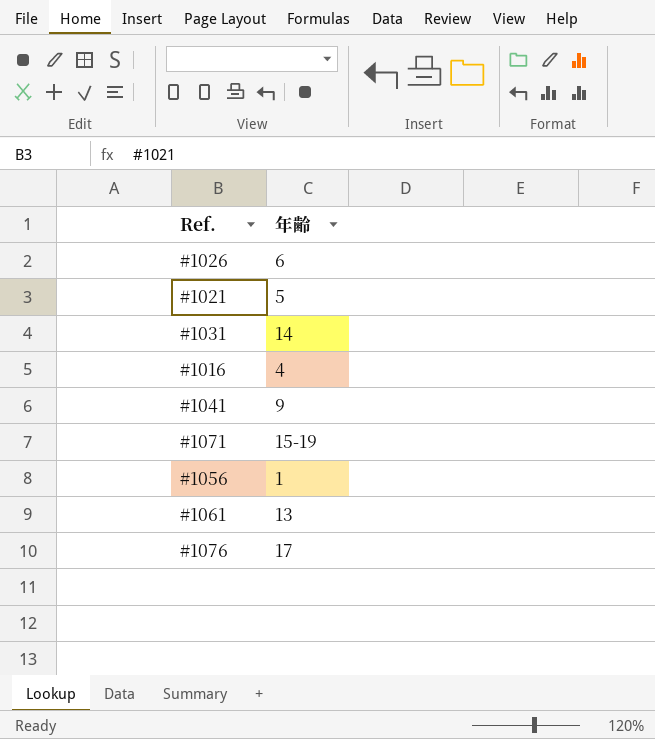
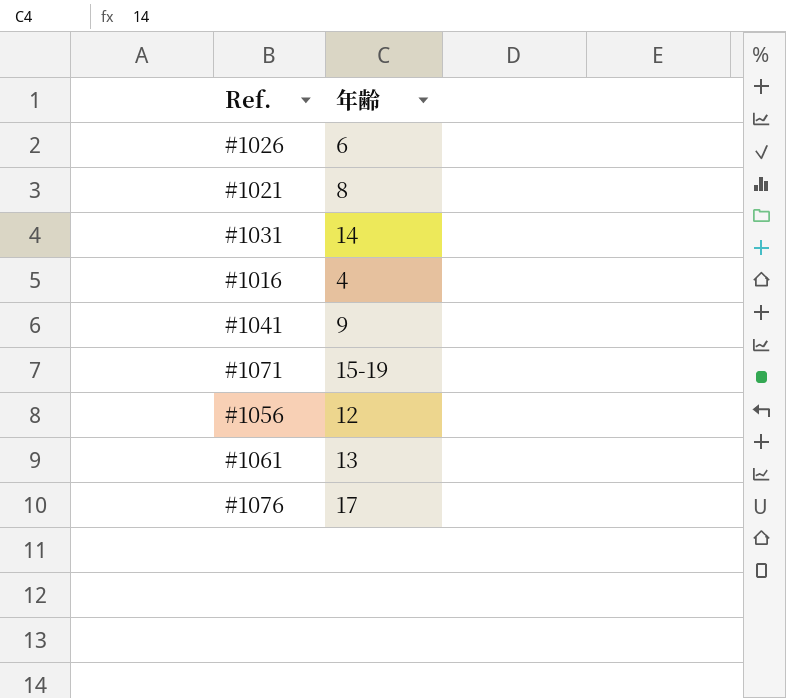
#1021 | 年齢: 5 -> 8
#1056 | 年齢: 1 -> 12

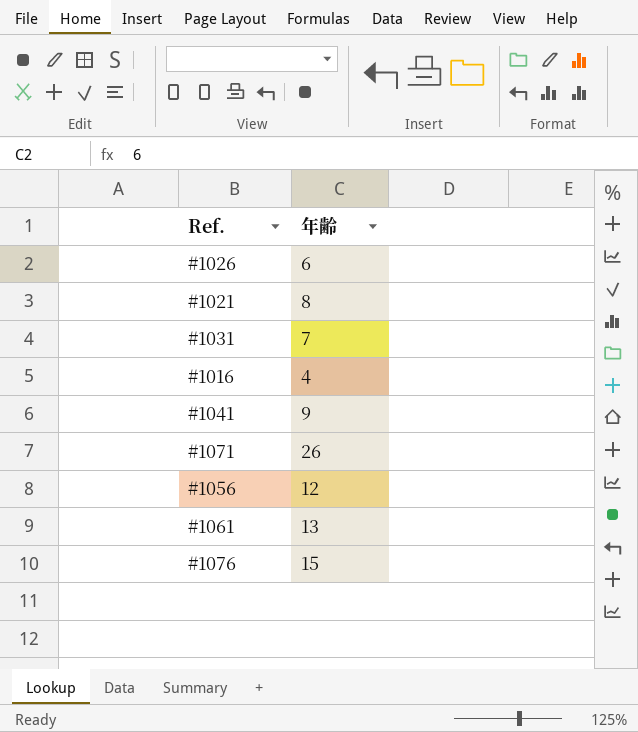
#1031 | 年齢: 14 -> 7
#1071 | 年齢: 15-19 -> 26
#1076 | 年齢: 17 -> 15

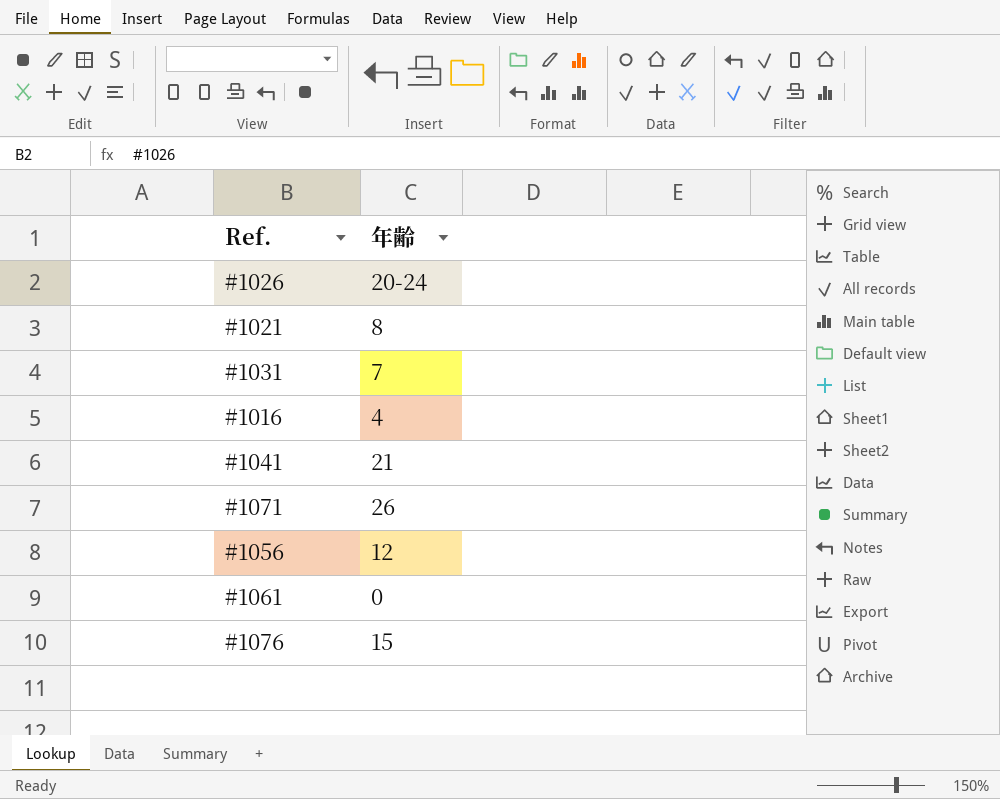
#1026 | 年齢: 6 -> 20-24
#1041 | 年齢: 9 -> 21
#1061 | 年齢: 13 -> 0

